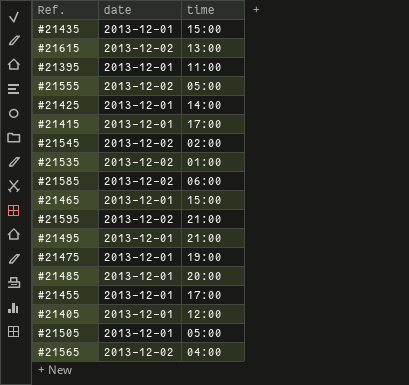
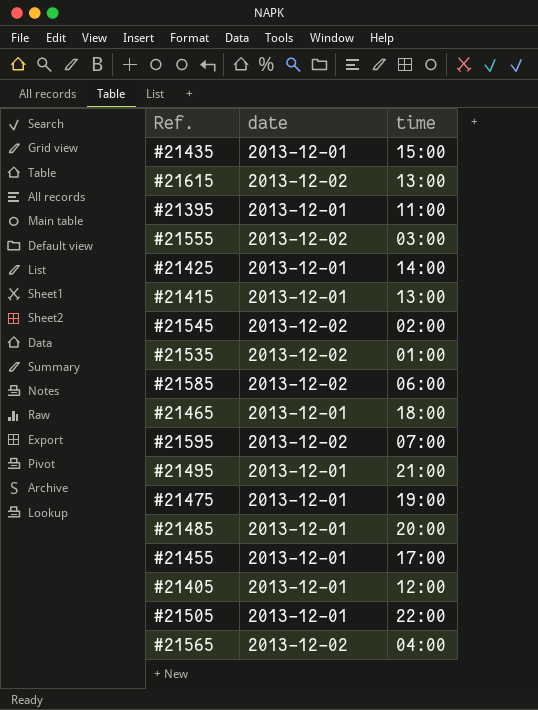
#21555 | time: 05:00 -> 03:00
#21415 | time: 17:00 -> 13:00
#21465 | time: 15:00 -> 18:00
#21595 | time: 21:00 -> 07:00
#21505 | time: 05:00 -> 22:00

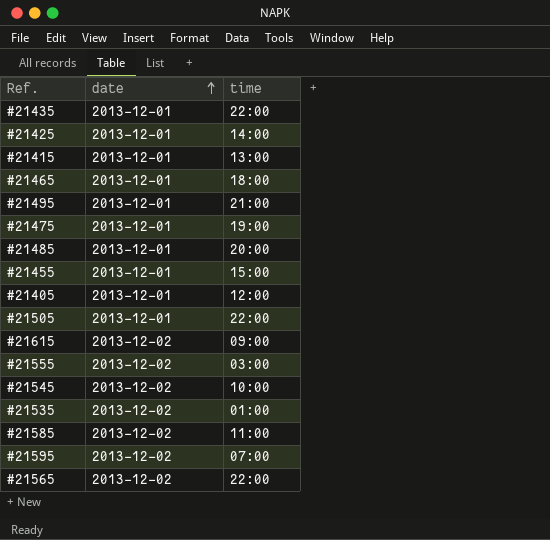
row order: none -> date ascending
row #21395: 2013-12-01 | 11:00 -> none
#21435 | time: 15:00 -> 22:00
#21455 | time: 17:00 -> 15:00
#21615 | time: 13:00 -> 09:00
#21545 | time: 02:00 -> 10:00
#21585 | time: 06:00 -> 11:00
#21565 | time: 04:00 -> 22:00

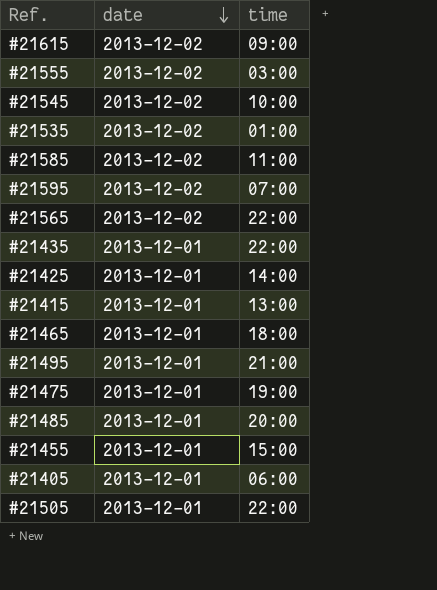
row order: date ascending -> date descending
#21405 | time: 12:00 -> 06:00

